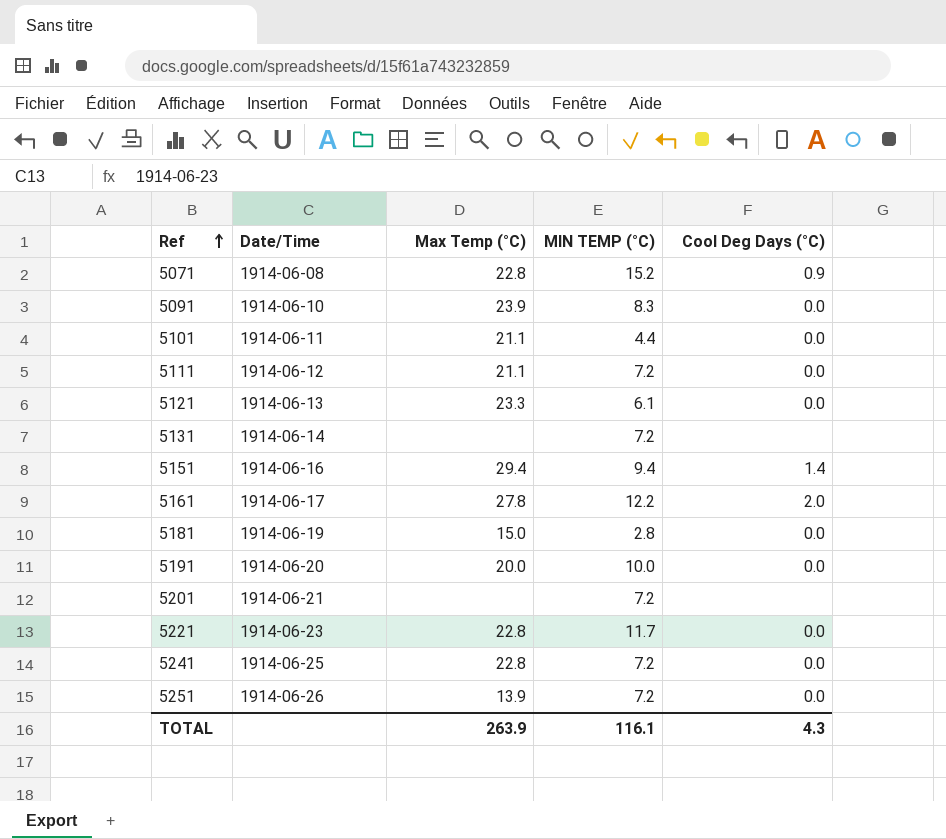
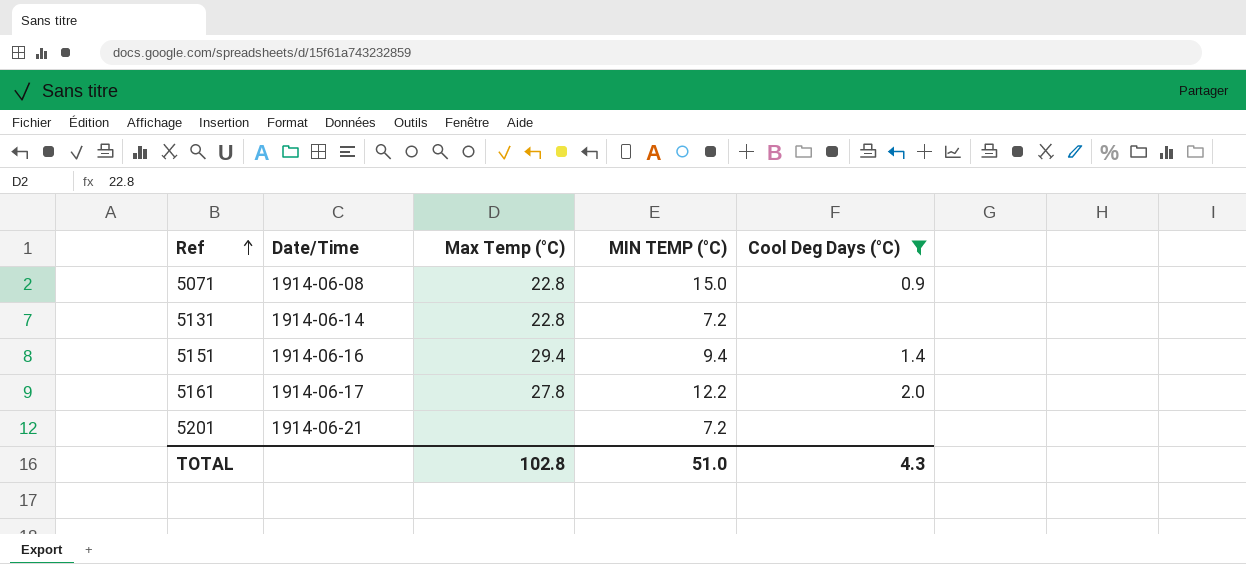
filter: none -> Cool Deg Days (°C) != 0.0
5071 | MIN TEMP (°C): 15.2 -> 15.0
5131 | Max Temp (°C): none -> 22.8
TOTAL | Max Temp (°C): 263.9 -> 102.8
TOTAL | MIN TEMP (°C): 116.1 -> 51.0

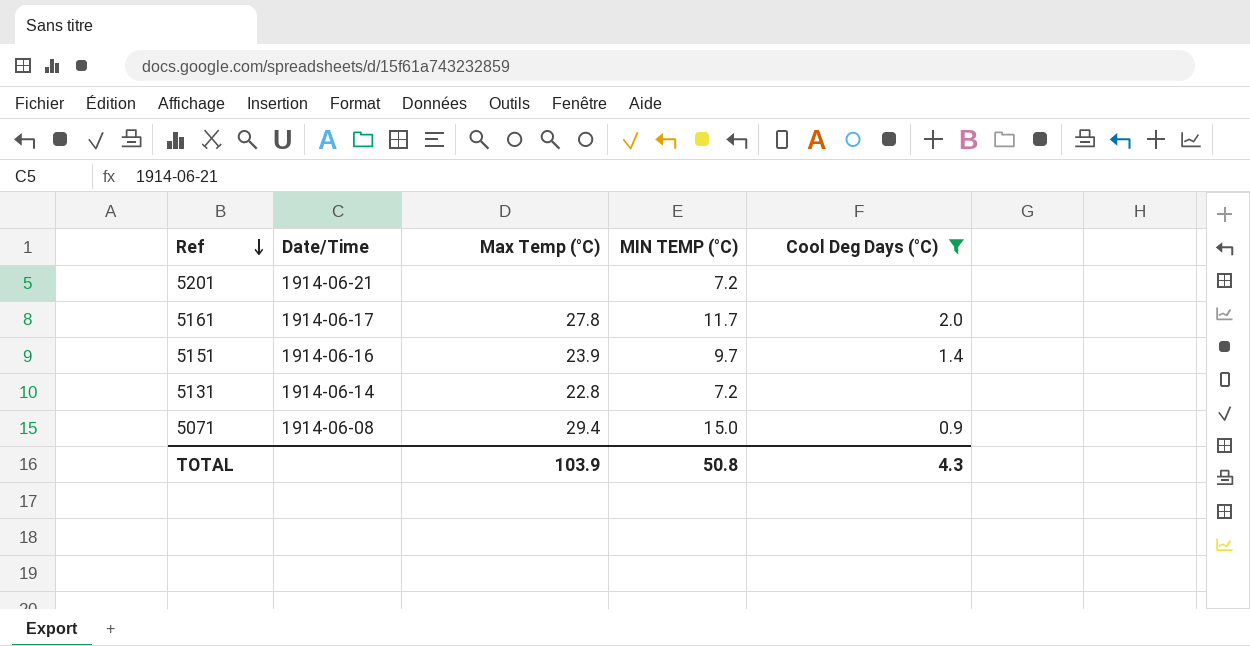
row order: Ref ascending -> Ref descending
5161 | MIN TEMP (°C): 12.2 -> 11.7
5151 | Max Temp (°C): 29.4 -> 23.9
5151 | MIN TEMP (°C): 9.4 -> 9.7
5071 | Max Temp (°C): 22.8 -> 29.4
TOTAL | Max Temp (°C): 102.8 -> 103.9
TOTAL | MIN TEMP (°C): 51.0 -> 50.8

